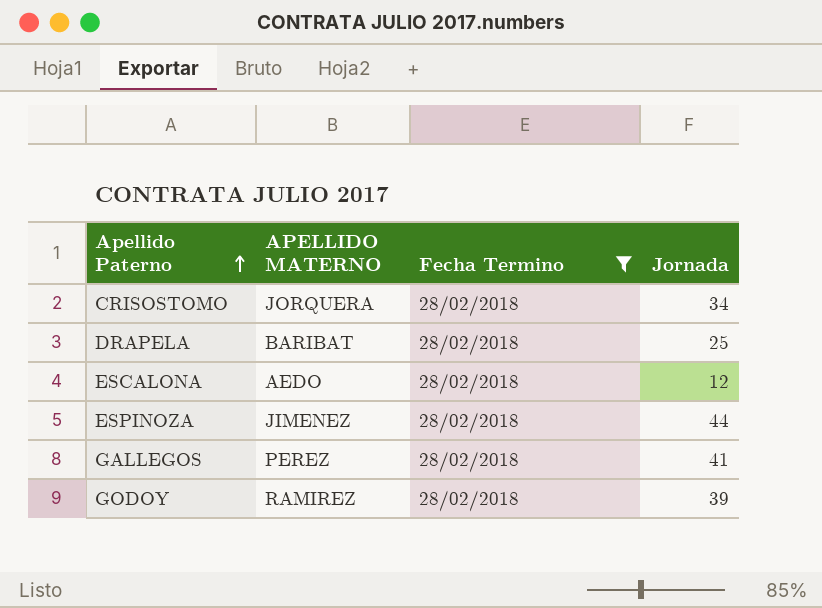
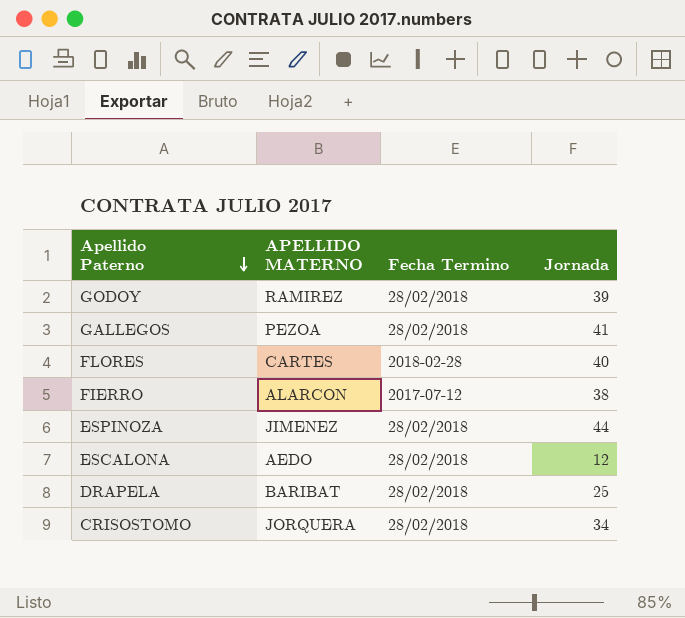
filter: Fecha Termino = 28/02/2018 -> none
row order: Apellido Paterno ascending -> Apellido Paterno descending
GALLEGOS | APELLIDO MATERNO: PEREZ -> PEZOA

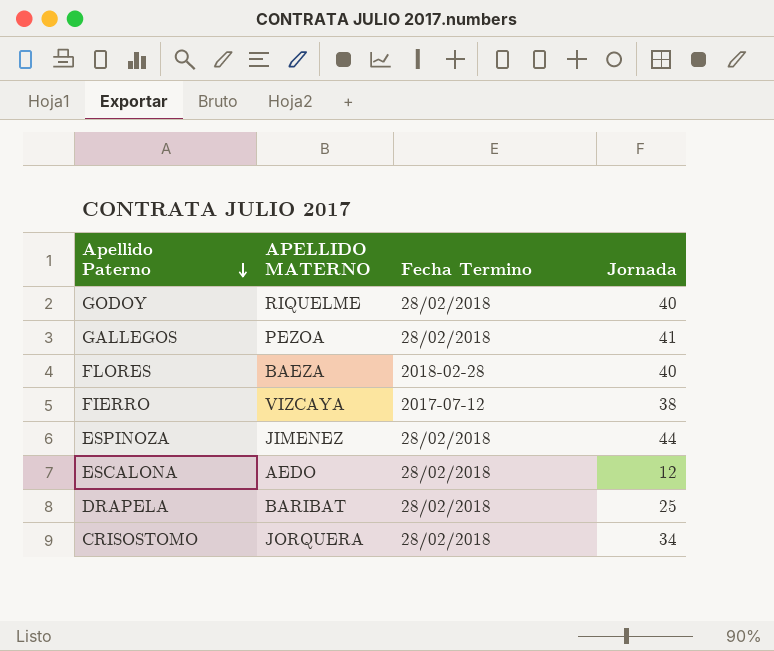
GODOY | APELLIDO MATERNO: RAMIREZ -> RIQUELME
GODOY | Jornada: 39 -> 40
FLORES | APELLIDO MATERNO: CARTES -> BAEZA
FIERRO | APELLIDO MATERNO: ALARCON -> VIZCAYA

